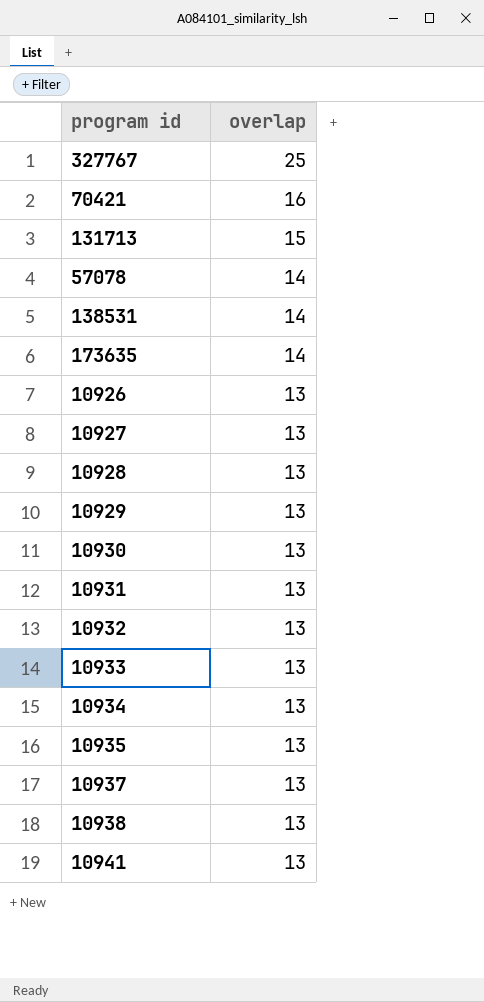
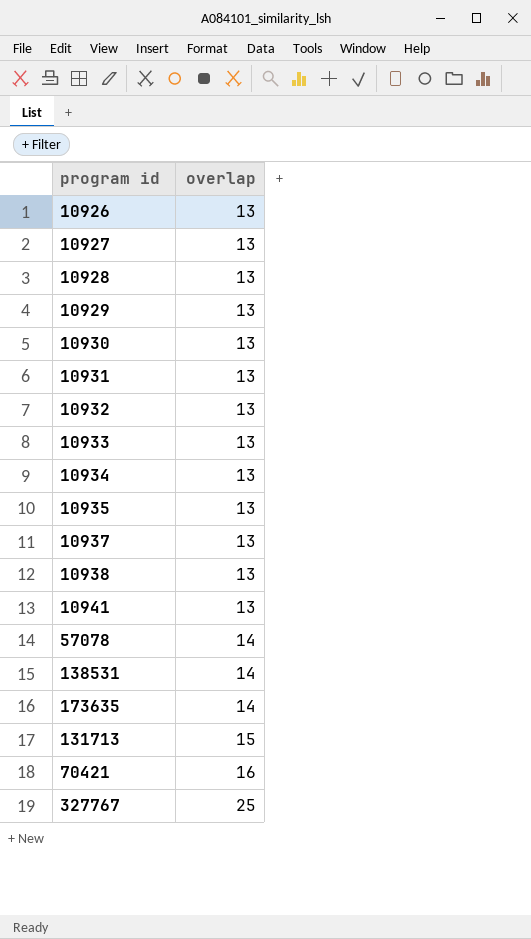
row order: overlap descending -> overlap ascending

